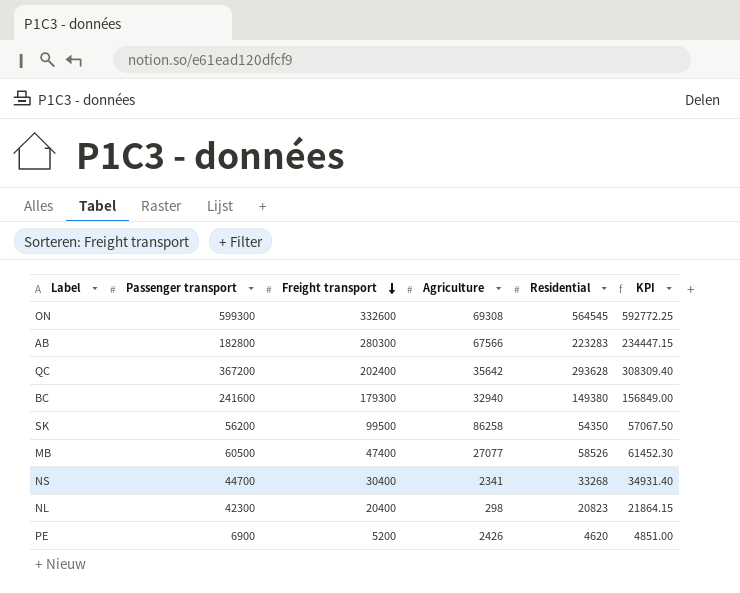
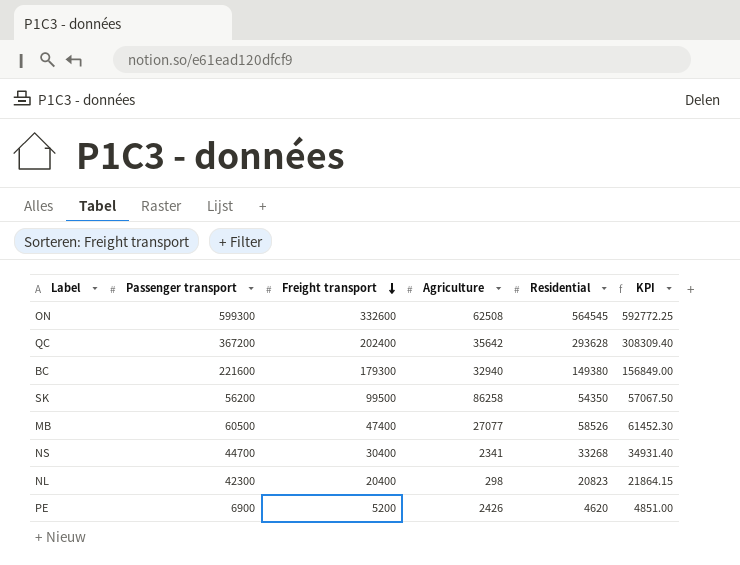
row AB: 182800 | 280300 | 67566 | 223283 | 234447.15 -> none
ON | Agriculture: 69308 -> 62508
BC | Passenger transport: 241600 -> 221600

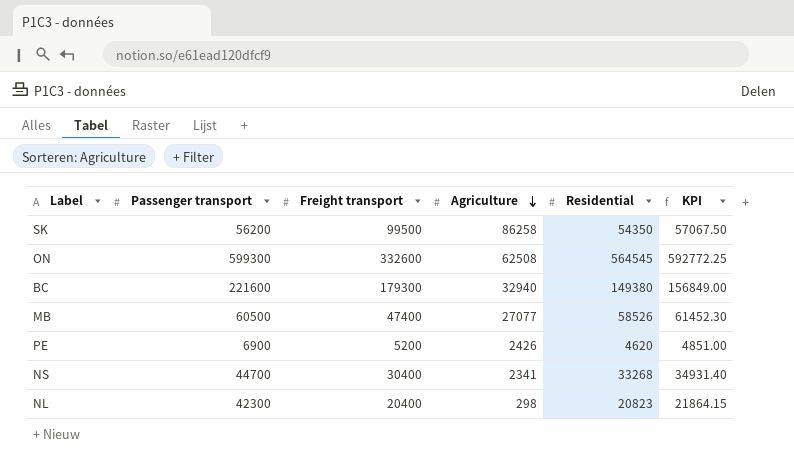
row order: Freight transport descending -> Agriculture descending
row QC: 367200 | 202400 | 35642 | 293628 | 308309.40 -> none

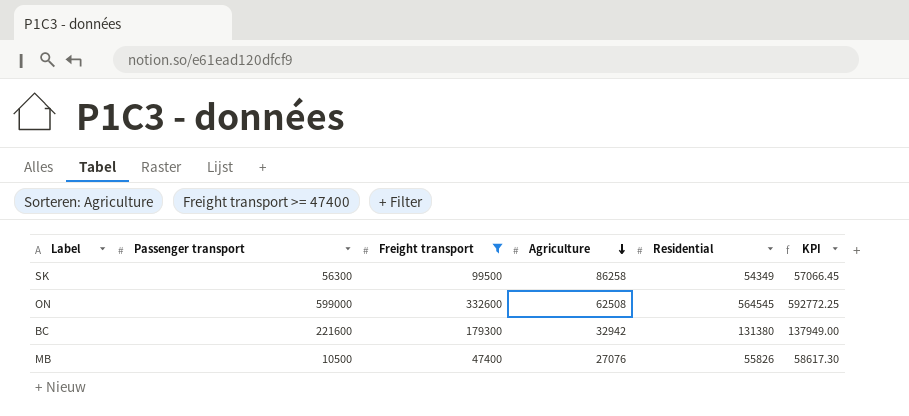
filter: none -> Freight transport >= 47400
SK | Passenger transport: 56200 -> 56300
SK | Residential: 54350 -> 54349
SK | KPI: 57067.50 -> 57066.45
ON | Passenger transport: 599300 -> 599000
BC | Agriculture: 32940 -> 32942
BC | Residential: 149380 -> 131380
BC | KPI: 156849.00 -> 137949.00
MB | Passenger transport: 60500 -> 10500
MB | Agriculture: 27077 -> 27076
MB | Residential: 58526 -> 55826
MB | KPI: 61452.30 -> 58617.30

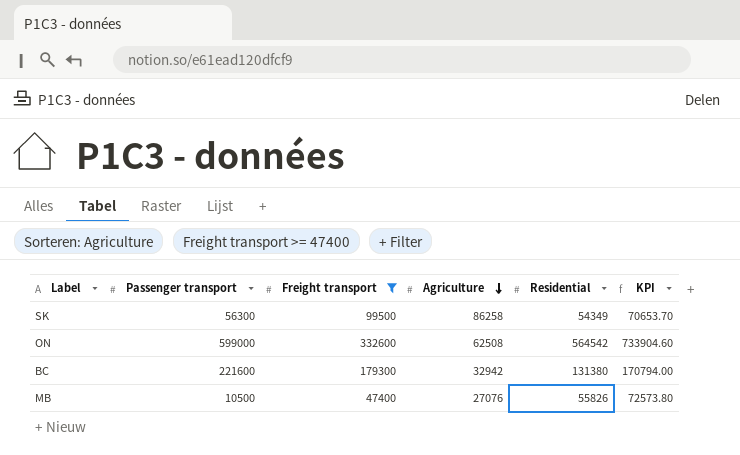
column KPI | formula: [Residential] * 1.05 -> [Residential] * 1.3
ON | Residential: 564545 -> 564542

